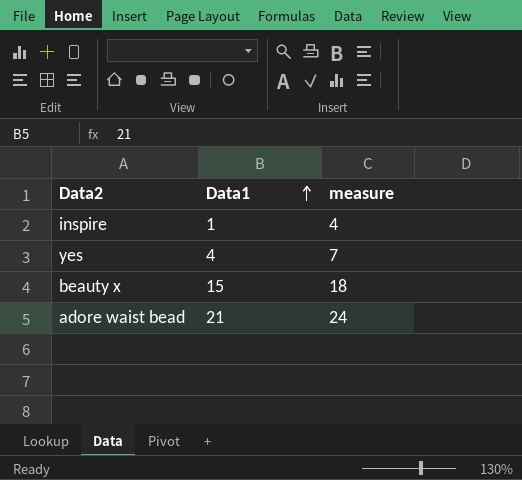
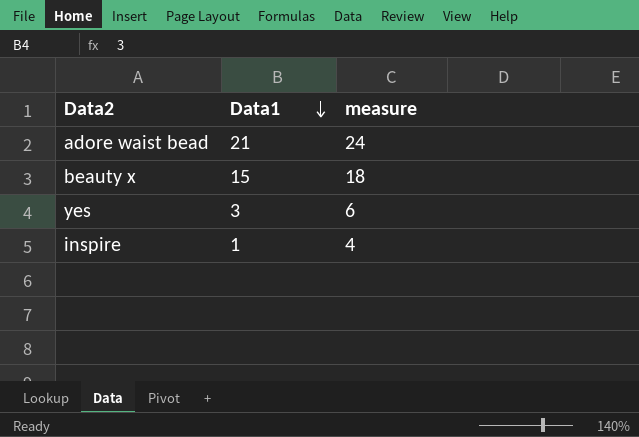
row order: Data1 ascending -> Data1 descending
yes | Data1: 4 -> 3
yes | measure: 7 -> 6

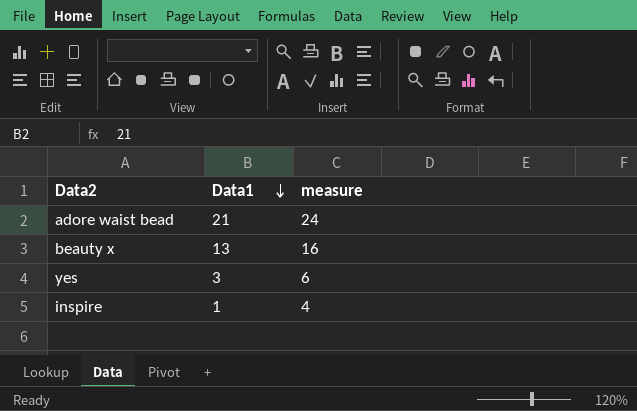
beauty x | Data1: 15 -> 13
beauty x | measure: 18 -> 16

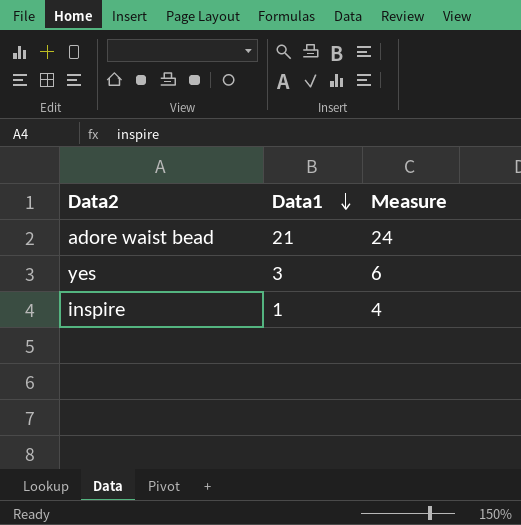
column name: measure -> Measure
row beauty x: 13 | 16 -> none

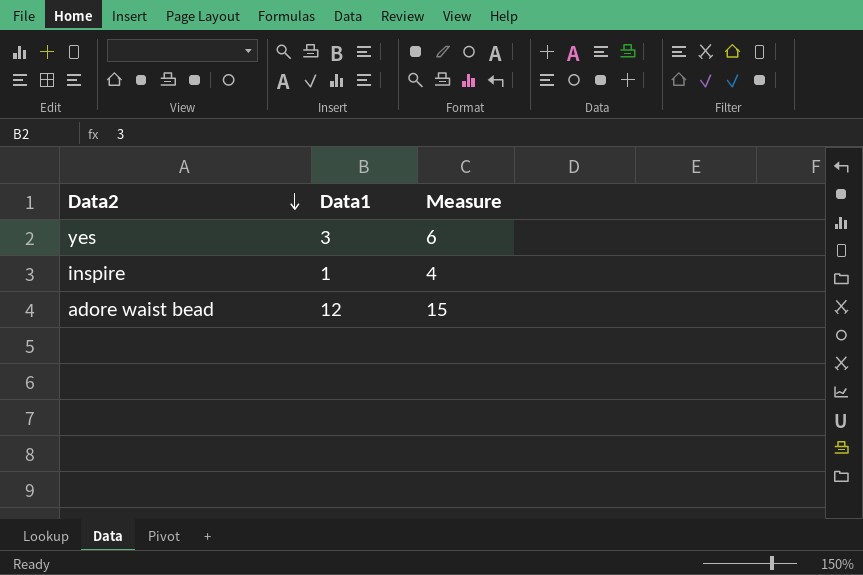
row order: Data1 descending -> Data2 descending
adore waist bead | Data1: 21 -> 12
adore waist bead | Measure: 24 -> 15

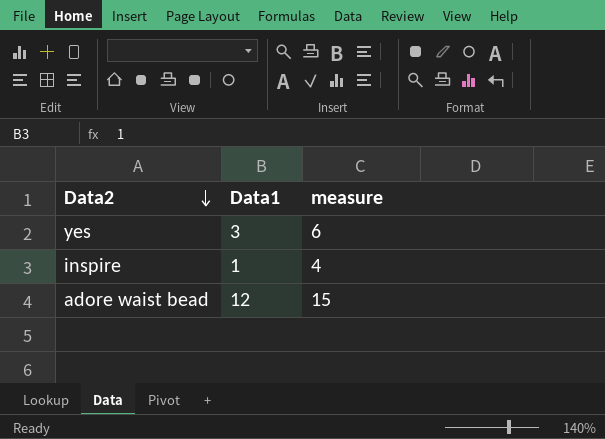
column name: Measure -> measure

